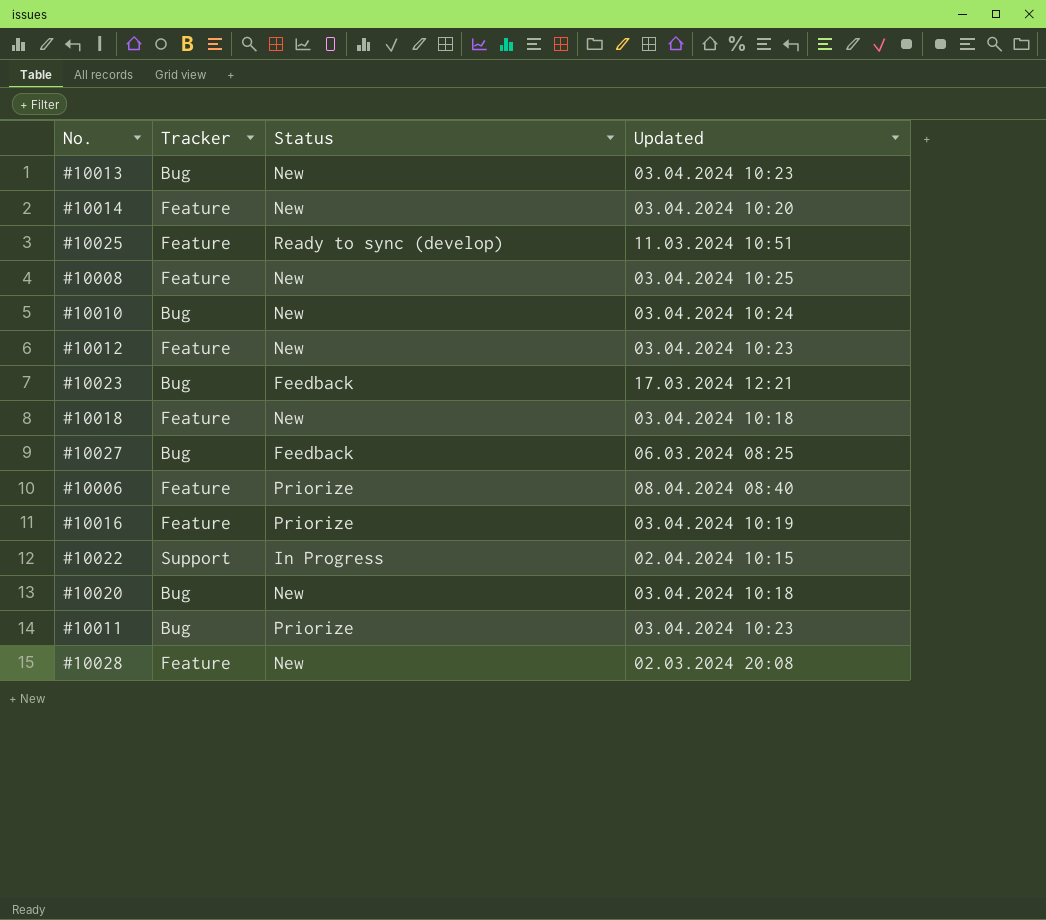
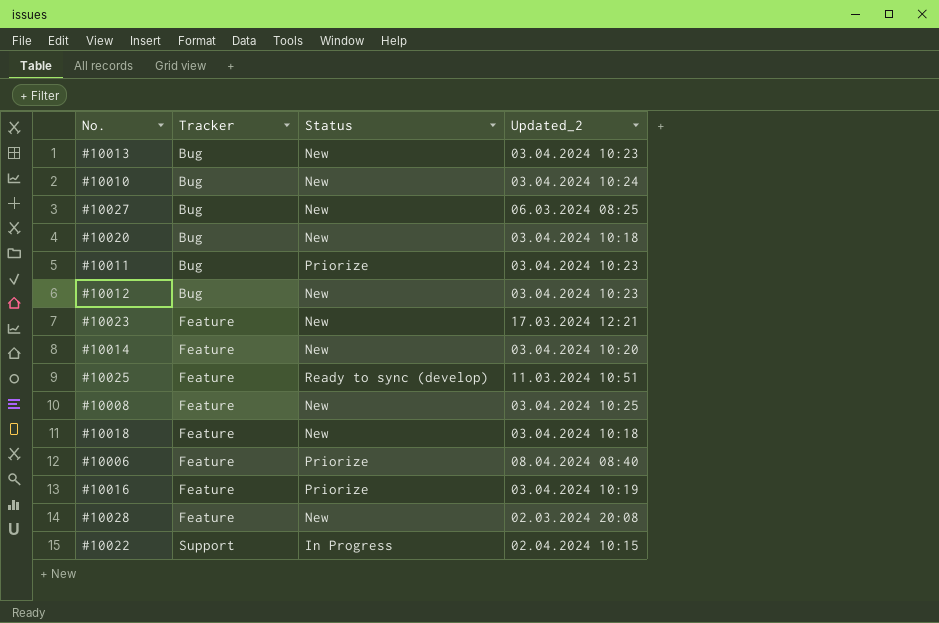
row order: none -> Tracker ascending
column name: Updated -> Updated_2
#10027 | Status: Feedback -> New
#10012 | Tracker: Feature -> Bug
#10023 | Tracker: Bug -> Feature
#10023 | Status: Feedback -> New

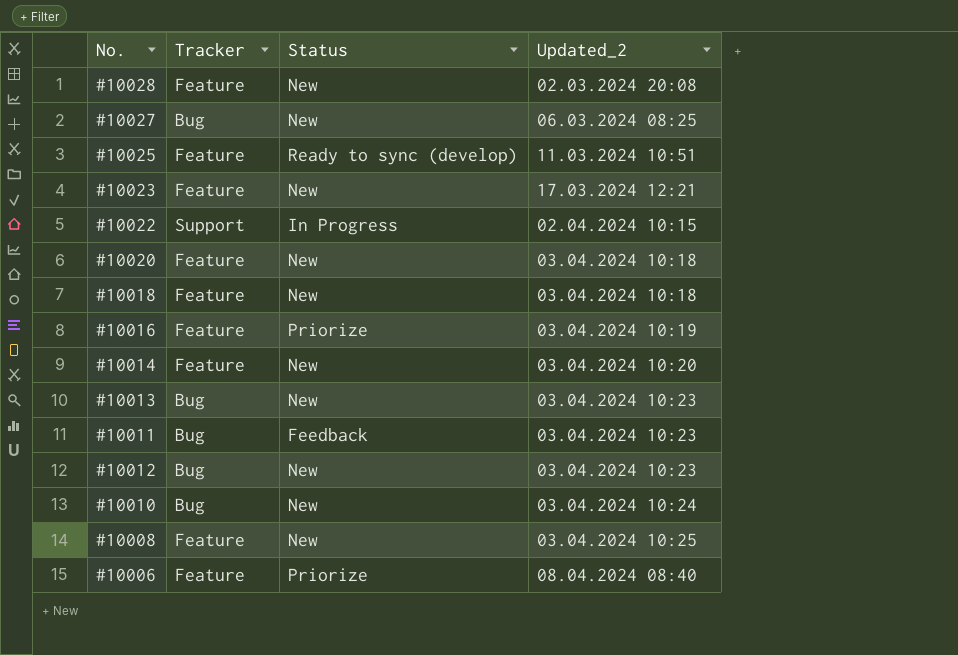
row order: Tracker ascending -> Updated_2 ascending
#10020 | Tracker: Bug -> Feature
#10011 | Status: Priorize -> Feedback

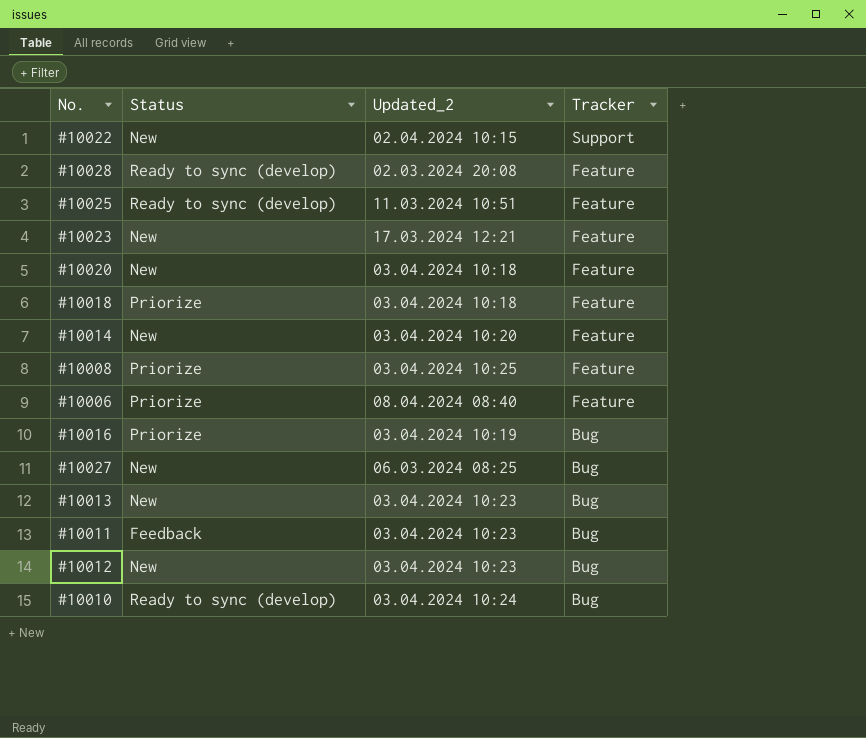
row order: Updated_2 ascending -> Tracker descending
column Tracker | position: 2 -> 4
#10022 | Status: In Progress -> New
#10028 | Status: New -> Ready to sync (develop)
#10018 | Status: New -> Priorize
#10008 | Status: New -> Priorize
#10016 | Tracker: Feature -> Bug
#10010 | Status: New -> Ready to sync (develop)

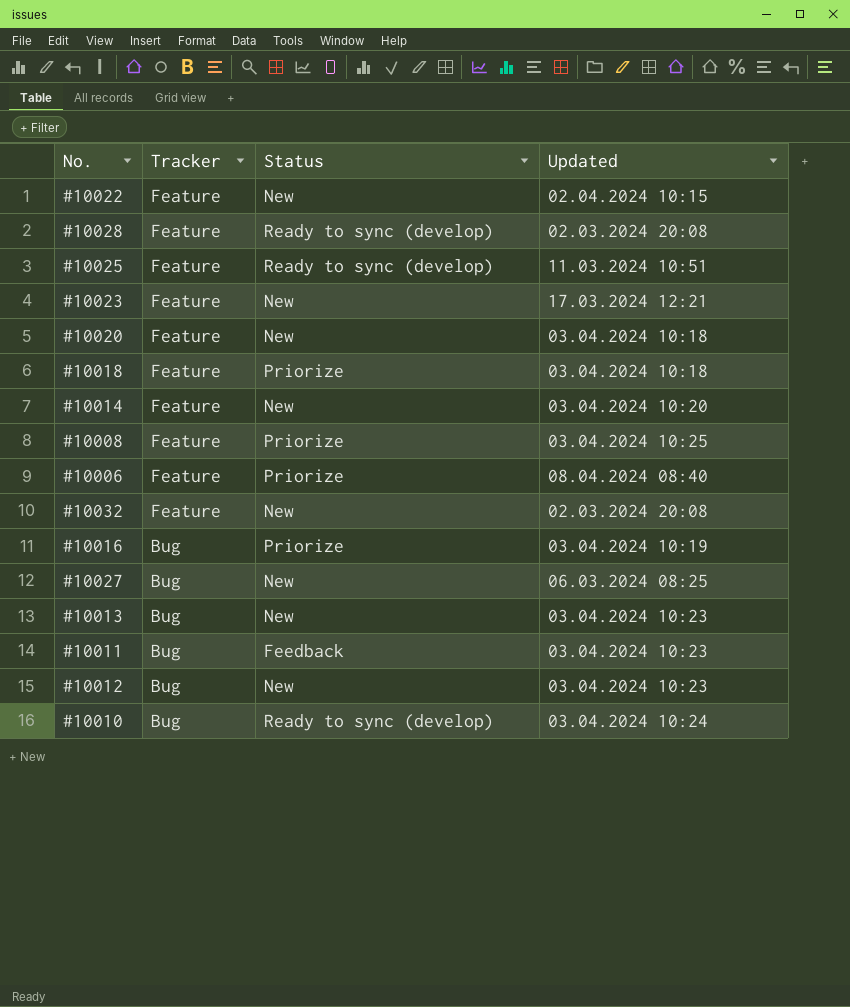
column Tracker | position: 4 -> 2
column name: Updated_2 -> Updated
#10022 | Tracker: Support -> Feature
row #10032: none -> Feature | New | 02.03.2024 20:08

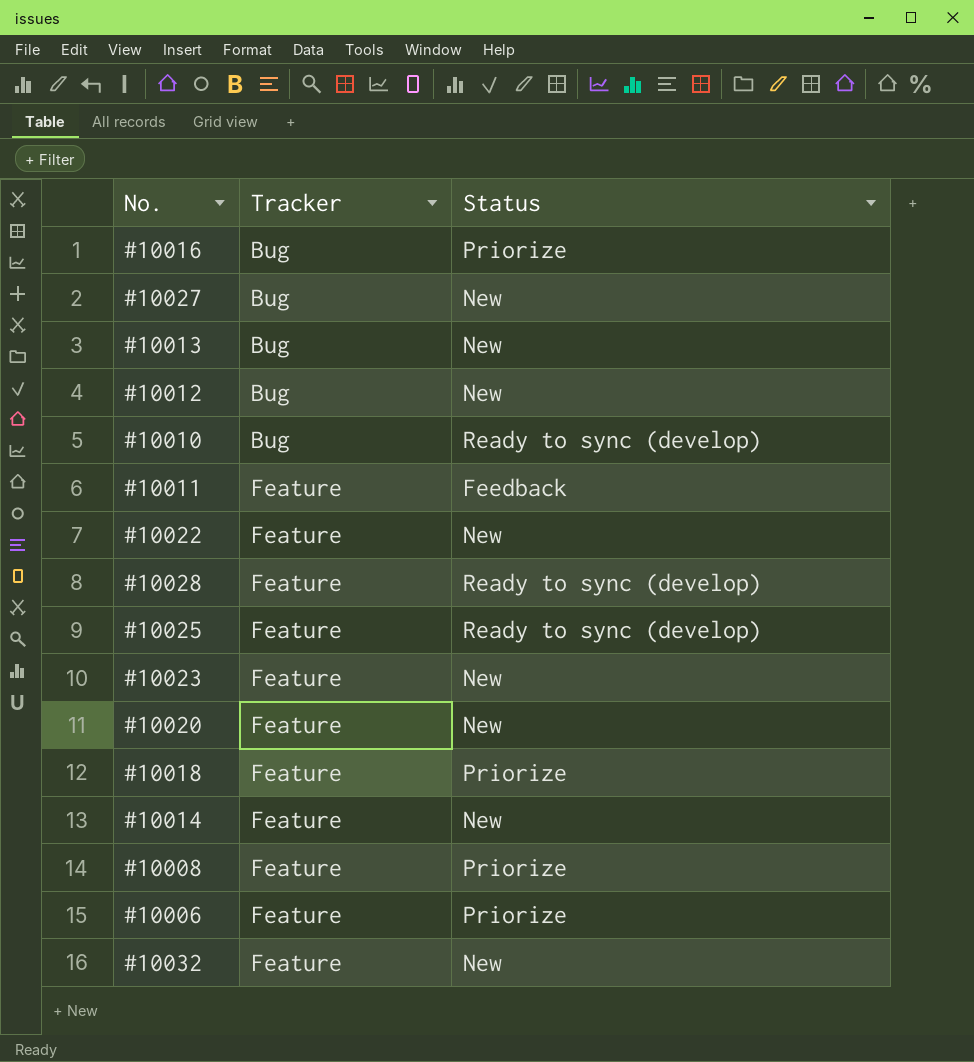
row order: Tracker descending -> Tracker ascending
column Updated | position: 4 -> none
#10011 | Tracker: Bug -> Feature

